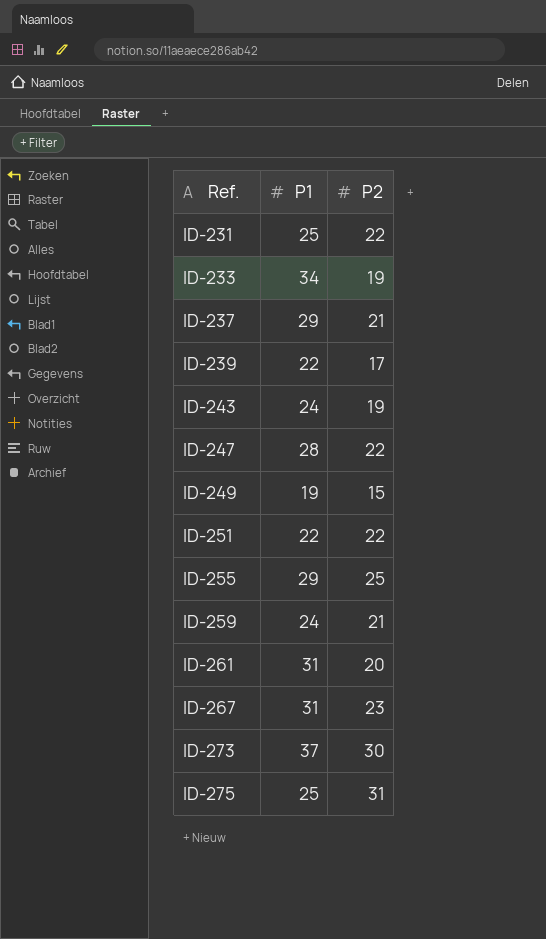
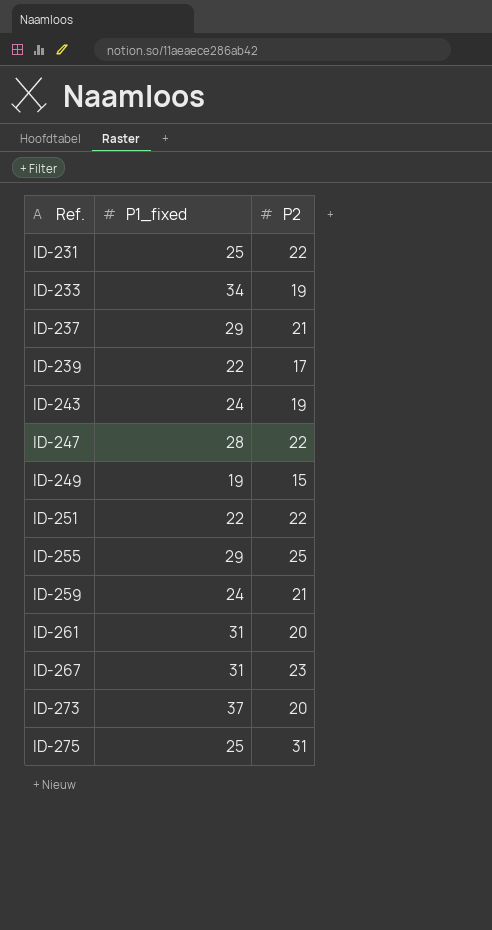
column name: P1 -> P1_fixed
ID-273 | P2: 30 -> 20

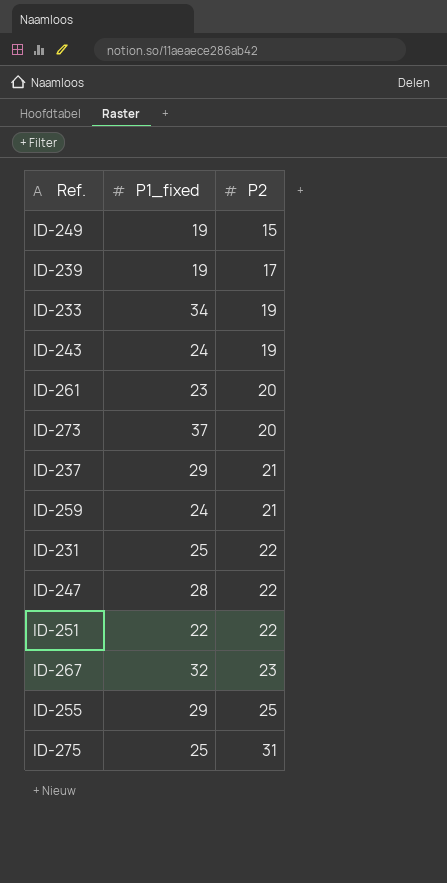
row order: Ref. ascending -> P2 ascending
ID-239 | P1_fixed: 22 -> 19
ID-261 | P1_fixed: 31 -> 23
ID-267 | P1_fixed: 31 -> 32

